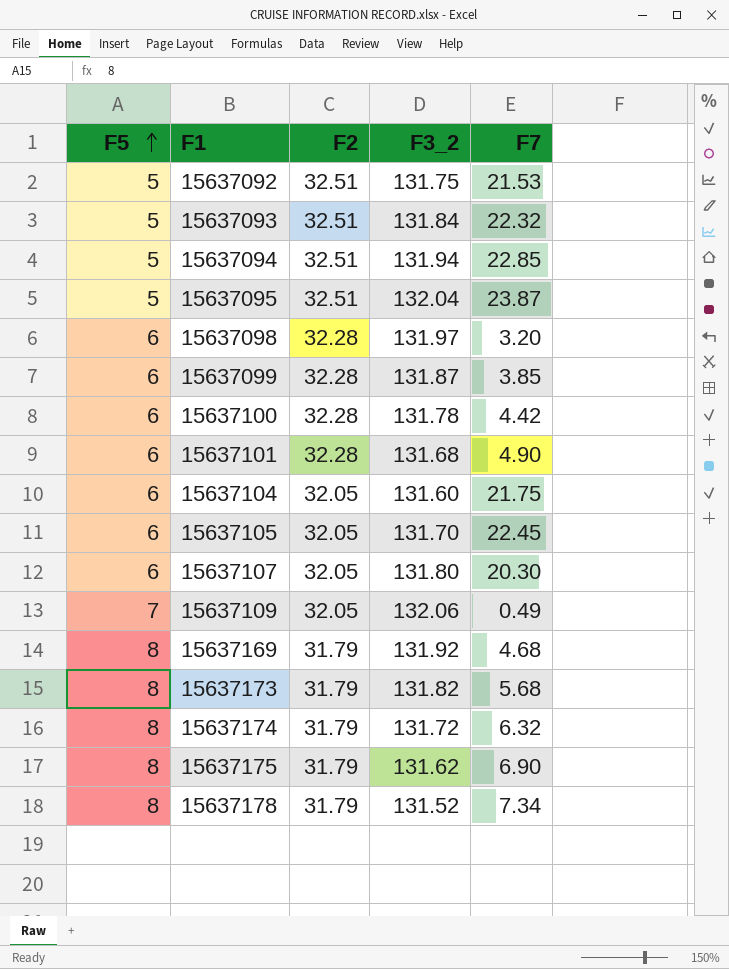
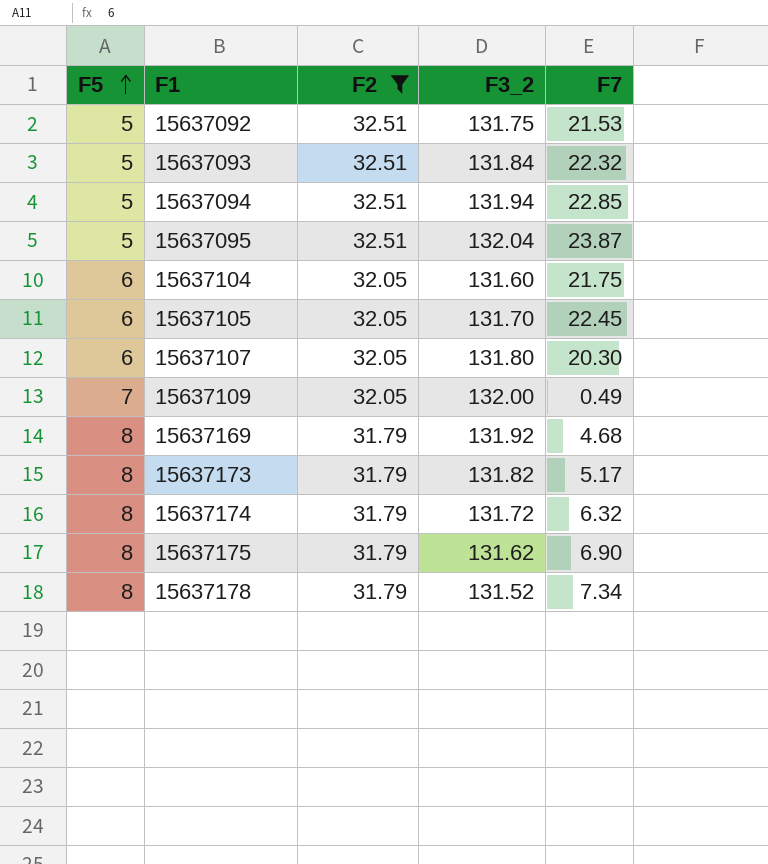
filter: none -> F2 != 32.28
15637109 | F3_2: 132.06 -> 132.00
15637173 | F7: 5.68 -> 5.17

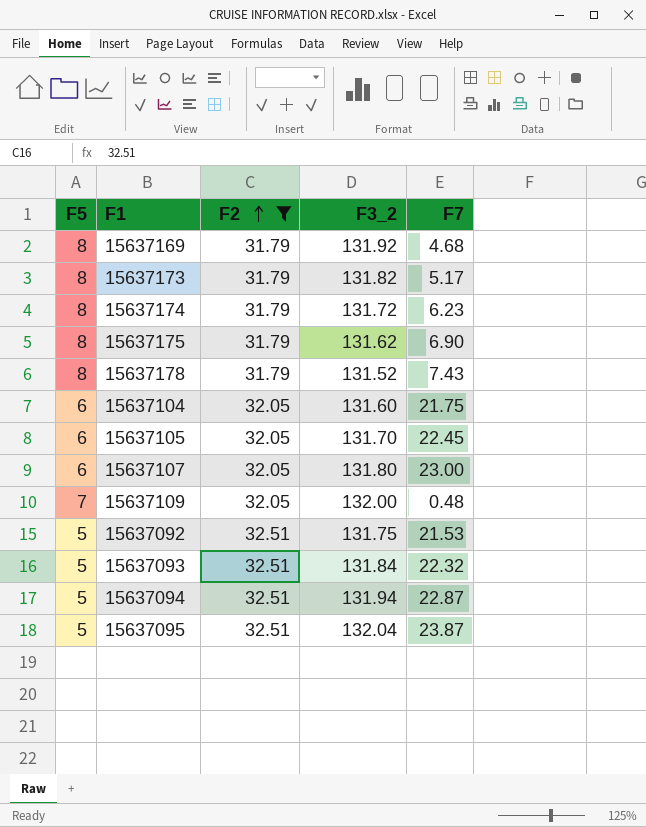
row order: F5 ascending -> F2 ascending
15637174 | F7: 6.32 -> 6.23
15637178 | F7: 7.34 -> 7.43
15637107 | F7: 20.30 -> 23.00
15637109 | F7: 0.49 -> 0.48
15637094 | F7: 22.85 -> 22.87

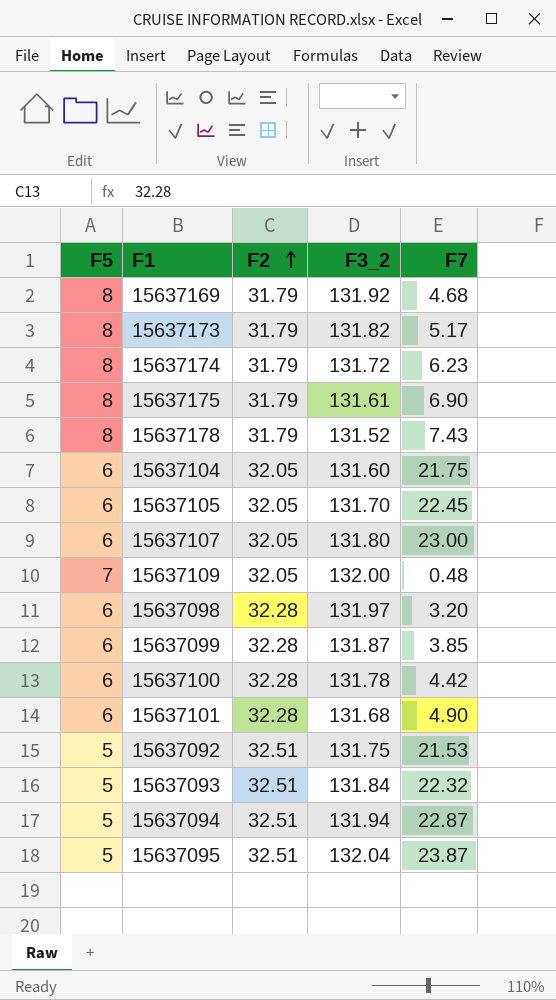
filter: F2 != 32.28 -> none
15637175 | F3_2: 131.62 -> 131.61

